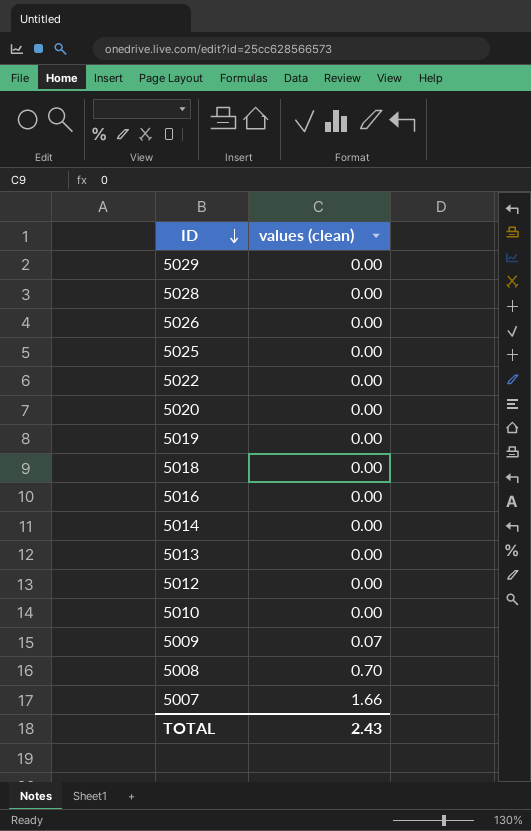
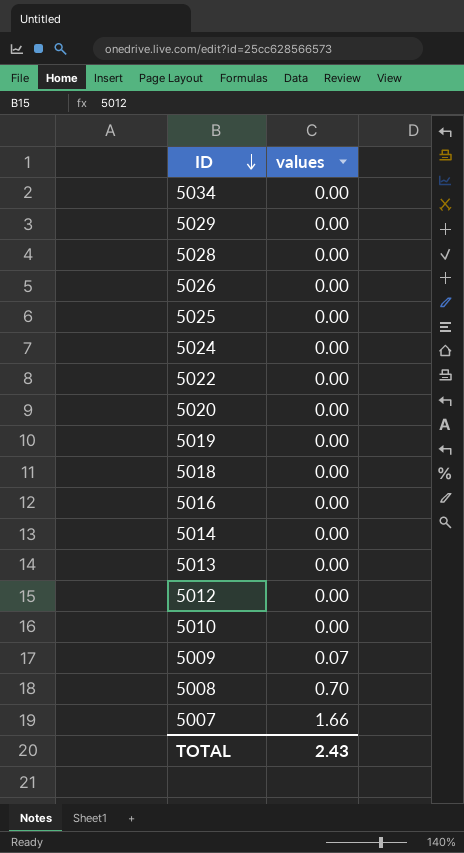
column name: values (clean) -> values
row 5034: none -> 0.00
row 5024: none -> 0.00

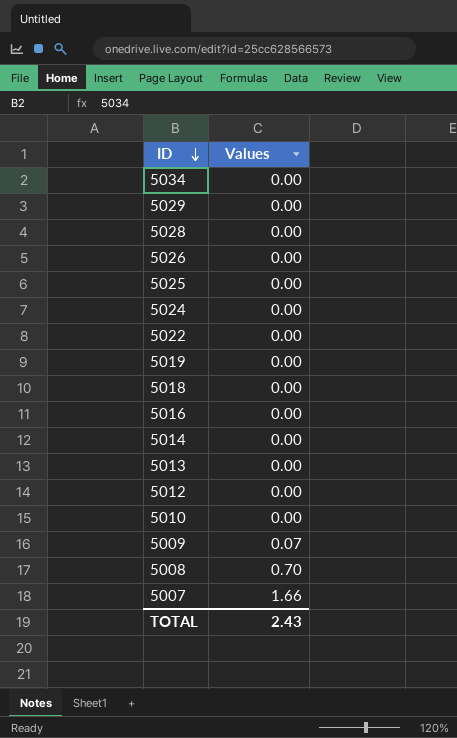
column name: values -> Values
row 5020: 0.00 -> none

